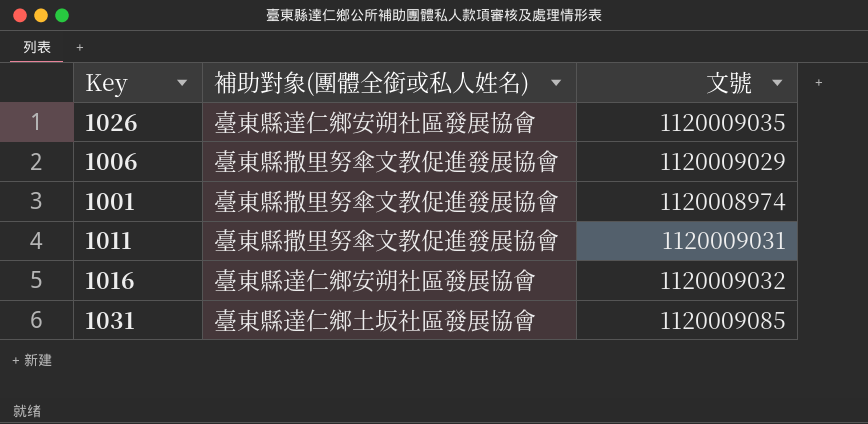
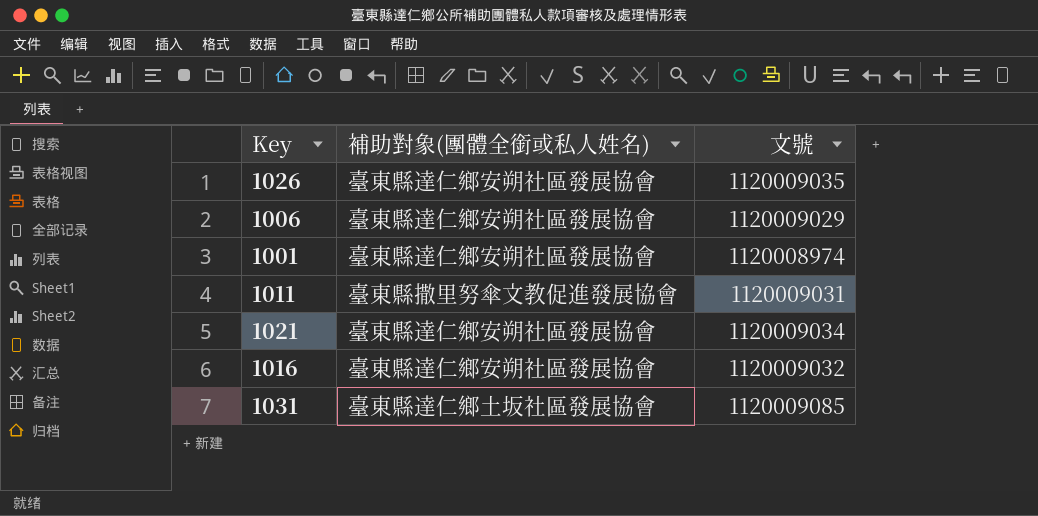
1006 | 補助對象(團體全銜或私人姓名): 臺東縣撒里努傘文教促進發展協會 -> 臺東縣達仁鄉安朔社區發展協會
1001 | 補助對象(團體全銜或私人姓名): 臺東縣撒里努傘文教促進發展協會 -> 臺東縣達仁鄉安朔社區發展協會
row 1021: none -> 臺東縣達仁鄉安朔社區發展協會 | 1120009034

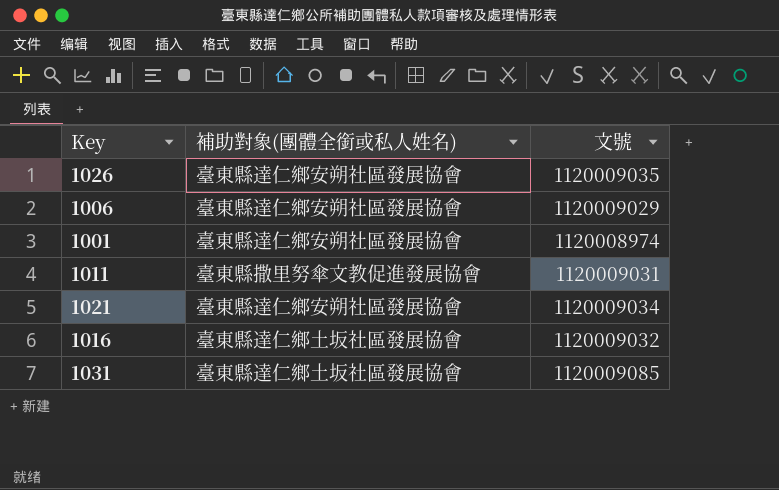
1016 | 補助對象(團體全銜或私人姓名): 臺東縣達仁鄉安朔社區發展協會 -> 臺東縣達仁鄉土坂社區發展協會

